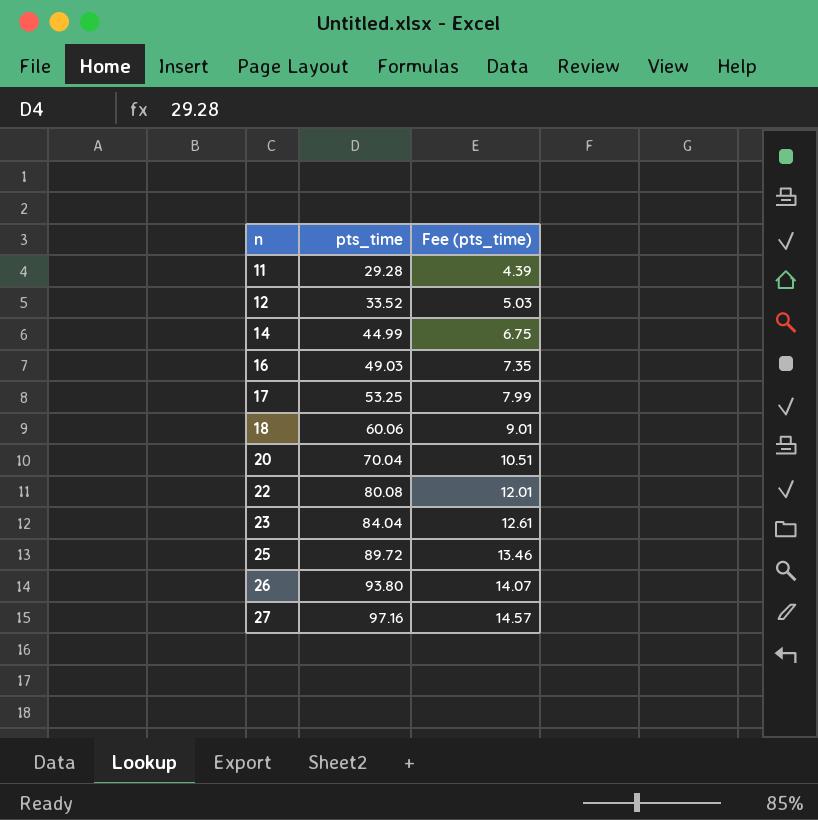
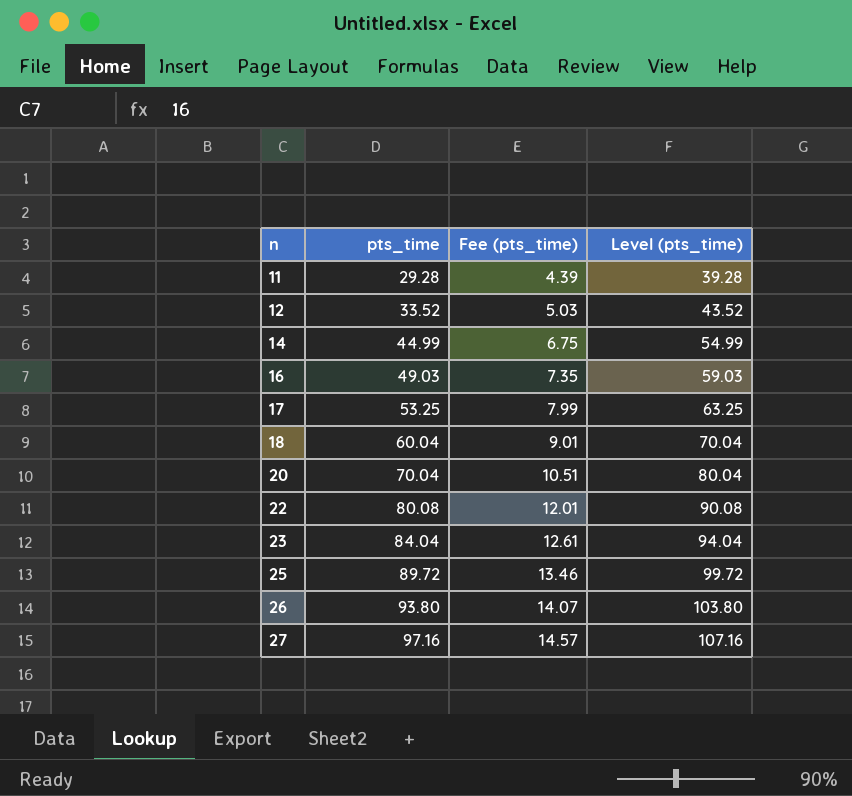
column Level (pts_time) | formula: none -> [pts_time] + 10
18 | pts_time: 60.06 -> 60.04

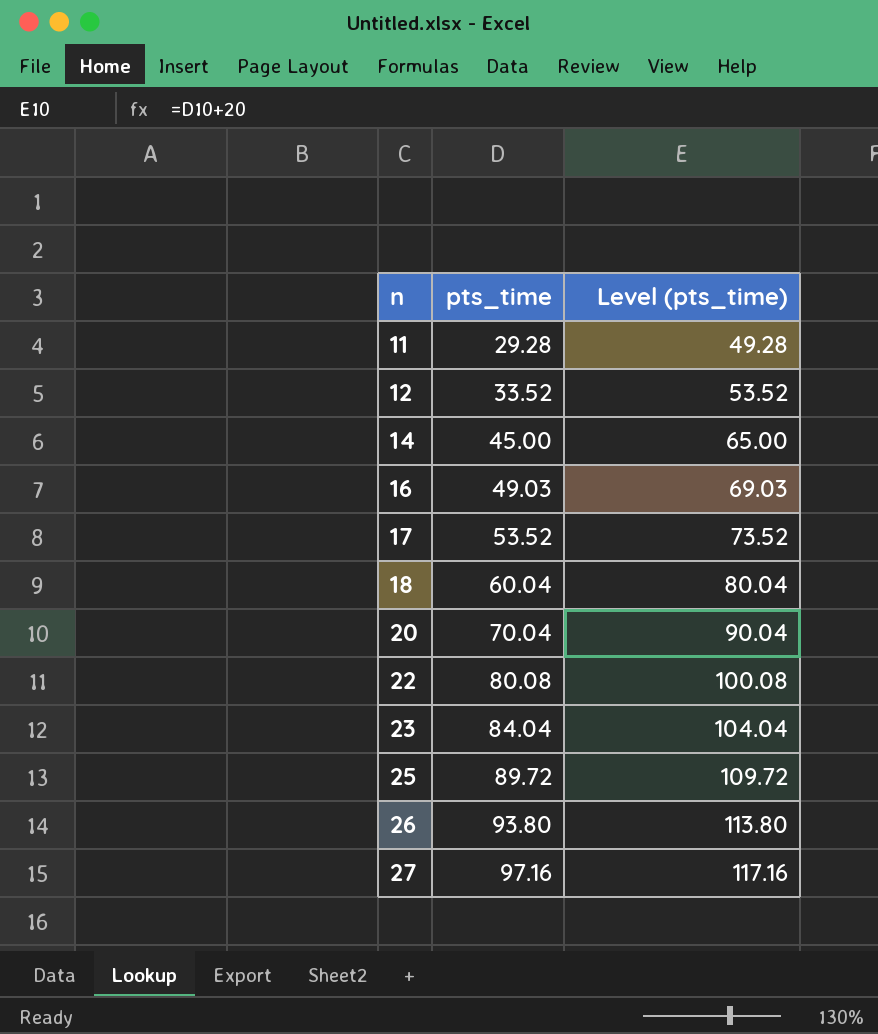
column Fee (pts_time) | formula: [pts_time] * 0.15 -> none
column Level (pts_time) | formula: [pts_time] + 10 -> [pts_time] + 20
14 | pts_time: 44.99 -> 45.00
17 | pts_time: 53.25 -> 53.52

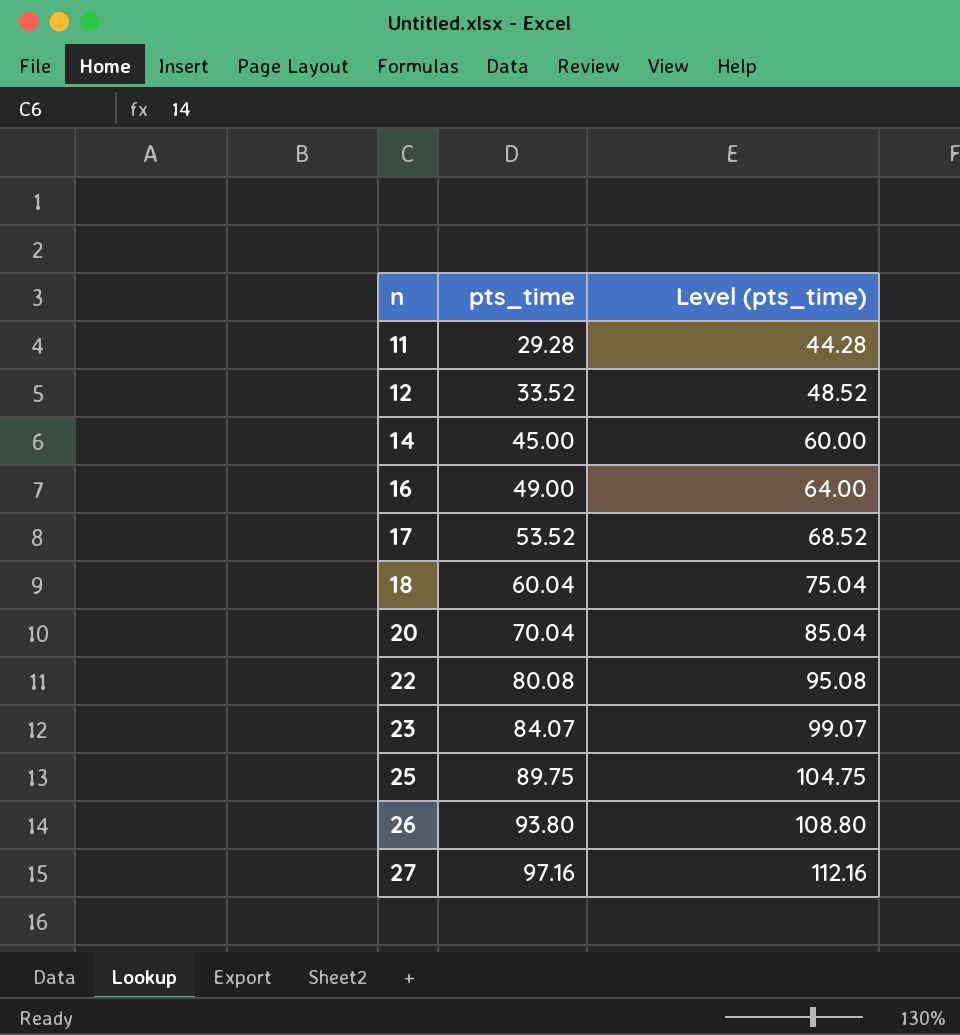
column Level (pts_time) | formula: [pts_time] + 20 -> [pts_time] + 15
16 | pts_time: 49.03 -> 49.00
23 | pts_time: 84.04 -> 84.07
25 | pts_time: 89.72 -> 89.75

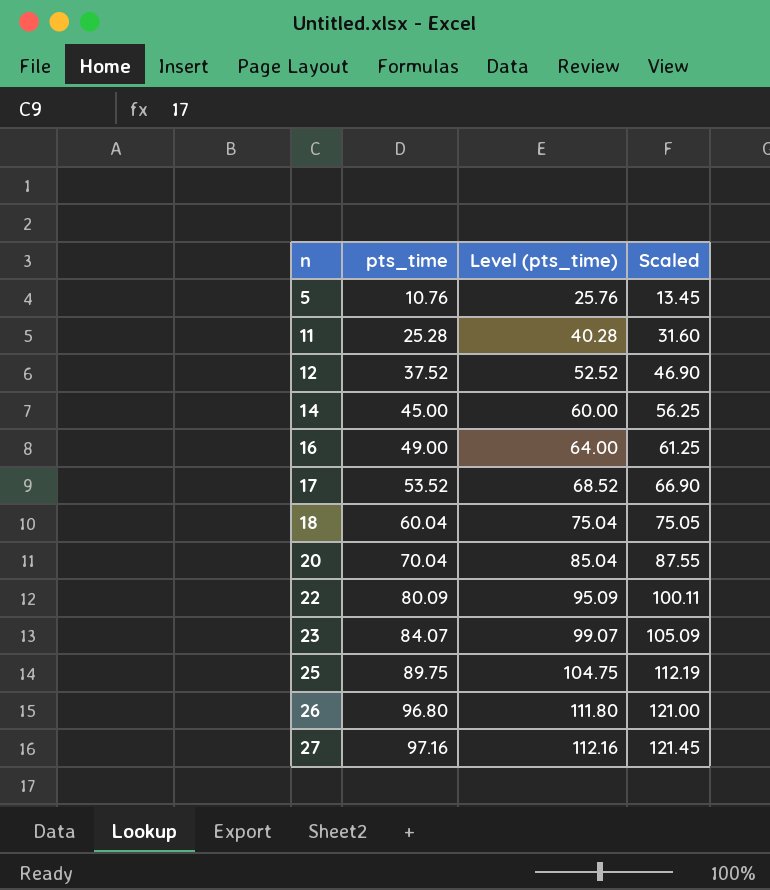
column Scaled | formula: none -> [pts_time] * 1.25
row 5: none -> 10.76 | 25.76 | 13.45
11 | pts_time: 29.28 -> 25.28
11 | Level (pts_time): 44.28 -> 40.28
12 | pts_time: 33.52 -> 37.52
12 | Level (pts_time): 48.52 -> 52.52
22 | pts_time: 80.08 -> 80.09
22 | Level (pts_time): 95.08 -> 95.09
26 | pts_time: 93.80 -> 96.80
26 | Level (pts_time): 108.80 -> 111.80

